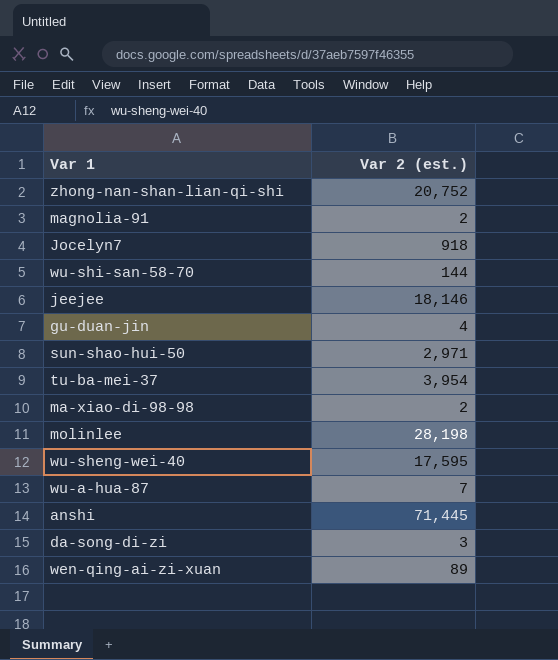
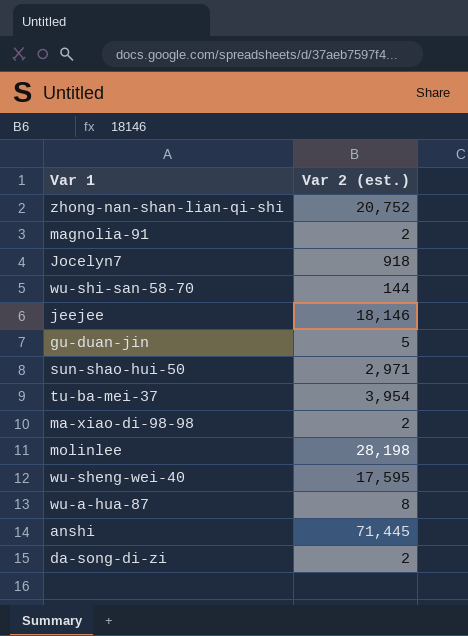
row wen-qing-ai-zi-xuan: 89 -> none
gu-duan-jin | Var 2 (est.): 4 -> 5
wu-a-hua-87 | Var 2 (est.): 7 -> 8
da-song-di-zi | Var 2 (est.): 3 -> 2

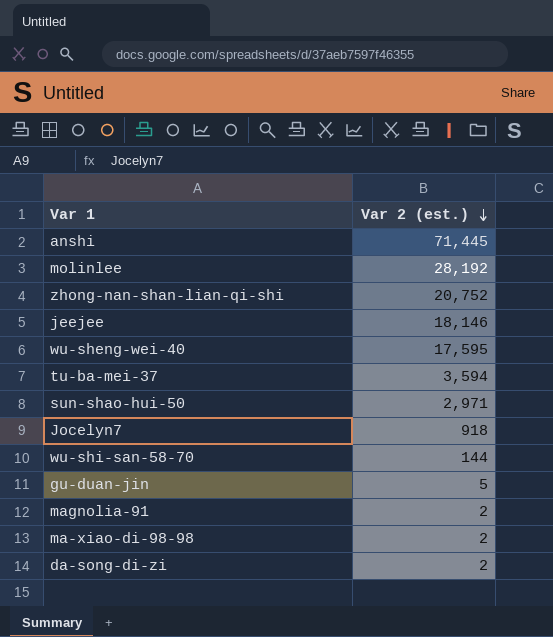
row order: none -> Var 2 (est.) descending
row wu-a-hua-87: 8 -> none
molinlee | Var 2 (est.): 28,198 -> 28,192
tu-ba-mei-37 | Var 2 (est.): 3,954 -> 3,594

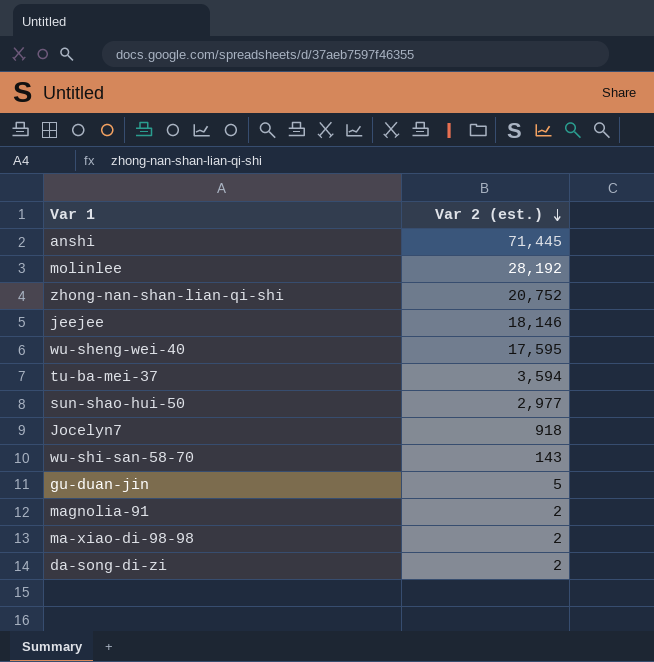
sun-shao-hui-50 | Var 2 (est.): 2,971 -> 2,977
wu-shi-san-58-70 | Var 2 (est.): 144 -> 143

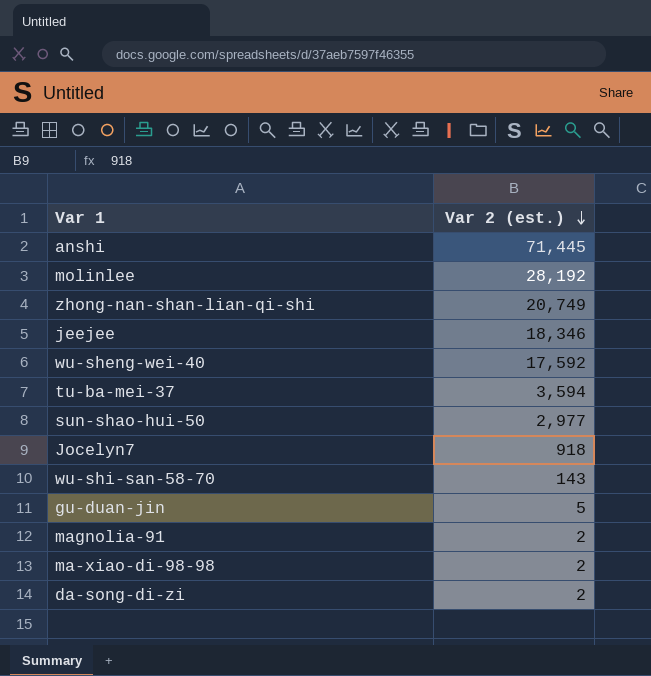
zhong-nan-shan-lian-qi-shi | Var 2 (est.): 20,752 -> 20,749
jeejee | Var 2 (est.): 18,146 -> 18,346
wu-sheng-wei-40 | Var 2 (est.): 17,595 -> 17,592

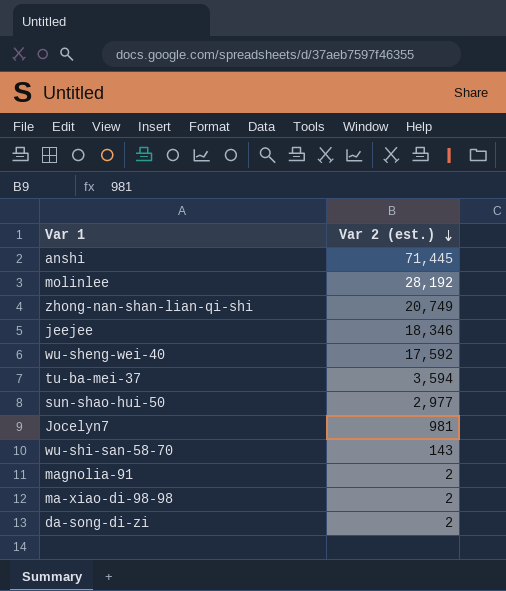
row gu-duan-jin: 5 -> none
Jocelyn7 | Var 2 (est.): 918 -> 981

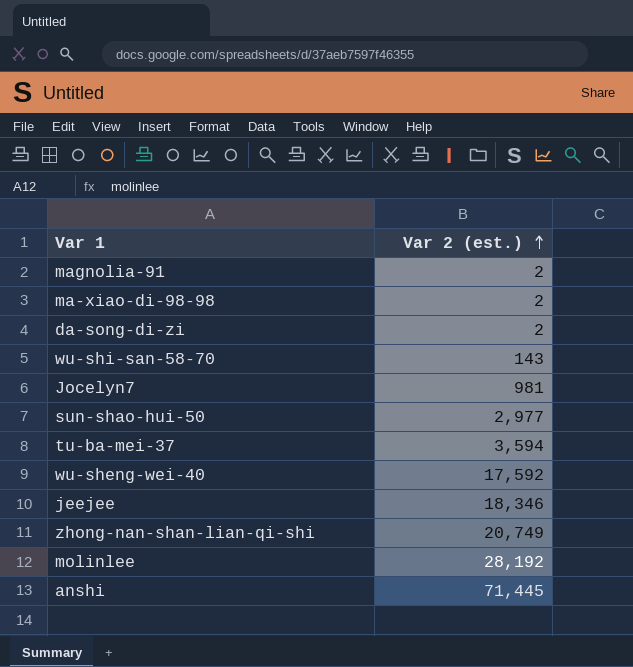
row order: Var 2 (est.) descending -> Var 2 (est.) ascending

